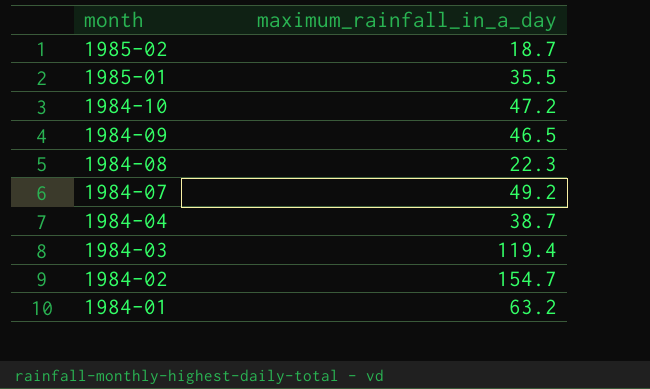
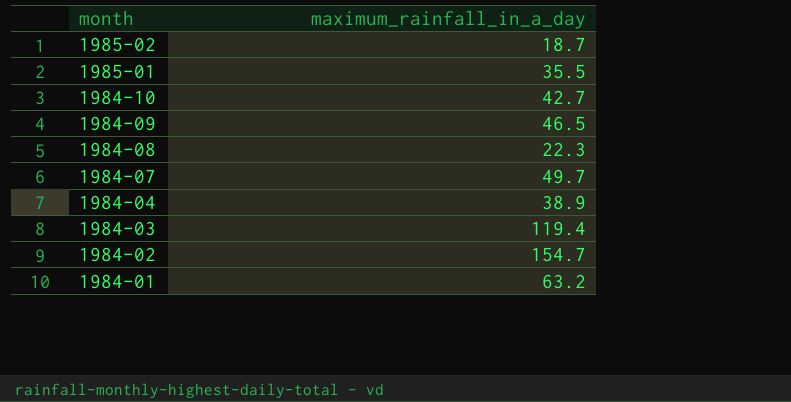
1984-10 | maximum_rainfall_in_a_day: 47.2 -> 42.7
1984-07 | maximum_rainfall_in_a_day: 49.2 -> 49.7
1984-04 | maximum_rainfall_in_a_day: 38.7 -> 38.9

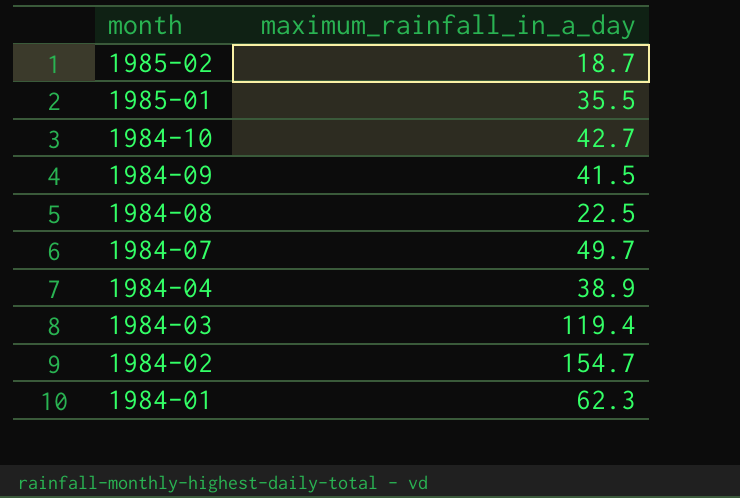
1984-09 | maximum_rainfall_in_a_day: 46.5 -> 41.5
1984-08 | maximum_rainfall_in_a_day: 22.3 -> 22.5
1984-01 | maximum_rainfall_in_a_day: 63.2 -> 62.3

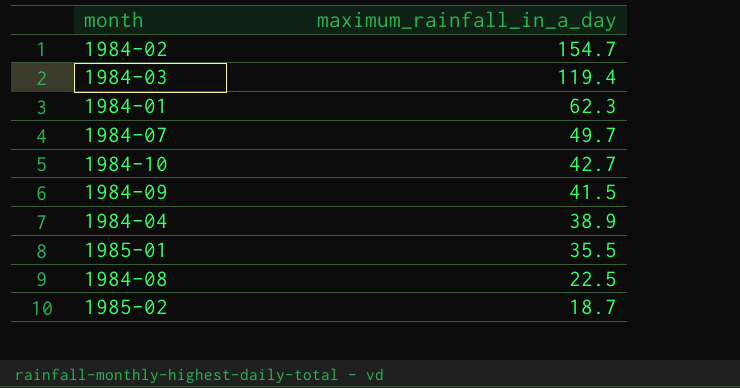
row order: month descending -> maximum_rainfall_in_a_day descending

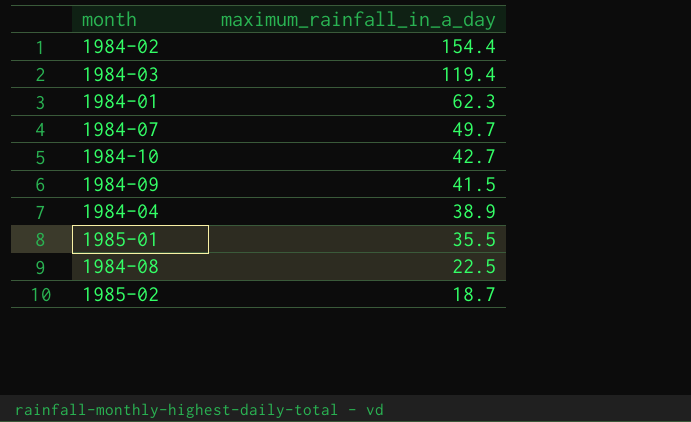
1984-02 | maximum_rainfall_in_a_day: 154.7 -> 154.4

